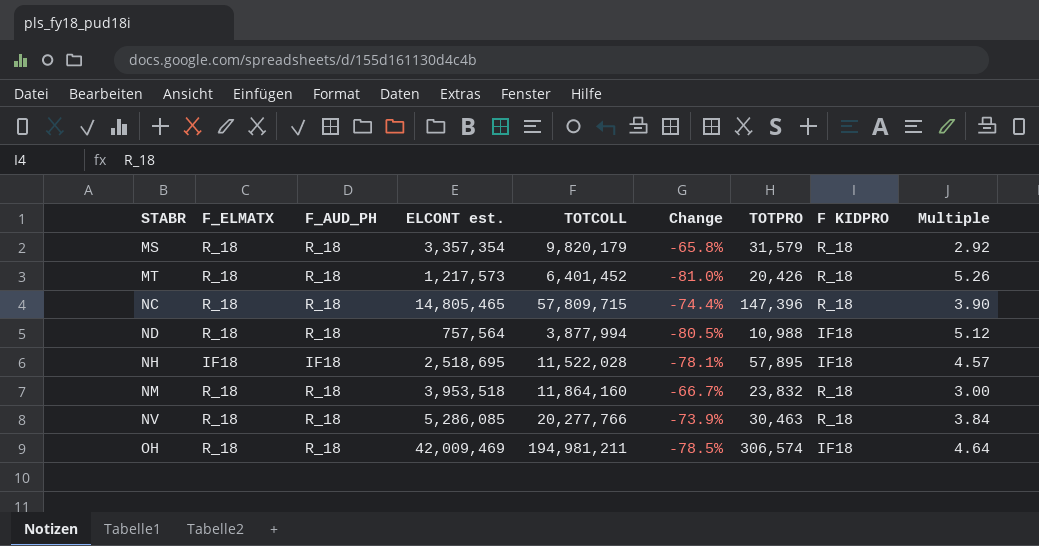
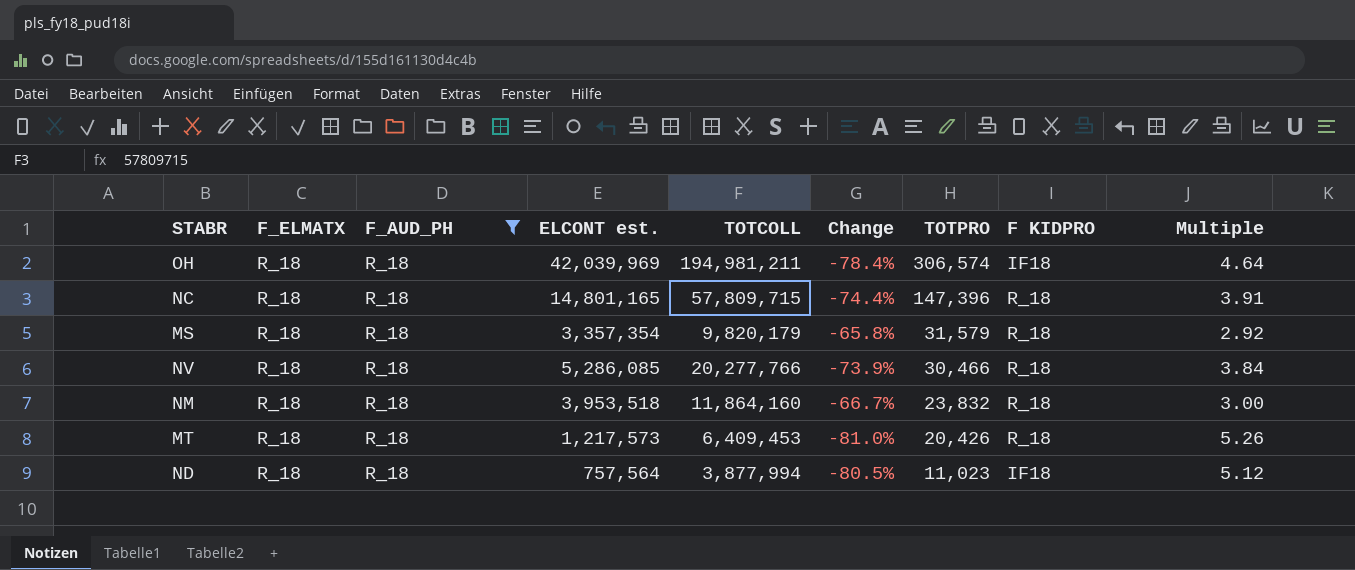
filter: none -> F_AUD_PH = R_18
row order: STABR ascending -> TOTPRO descending
OH | ELCONT est.: 42,009,469 -> 42,039,969
OH | Change: -78.5% -> -78.4%
NC | ELCONT est.: 14,805,465 -> 14,801,165
NC | Multiple: 3.90 -> 3.91
NV | TOTPRO: 30,463 -> 30,466
MT | TOTCOLL: 6,401,452 -> 6,409,453
ND | TOTPRO: 10,988 -> 11,023

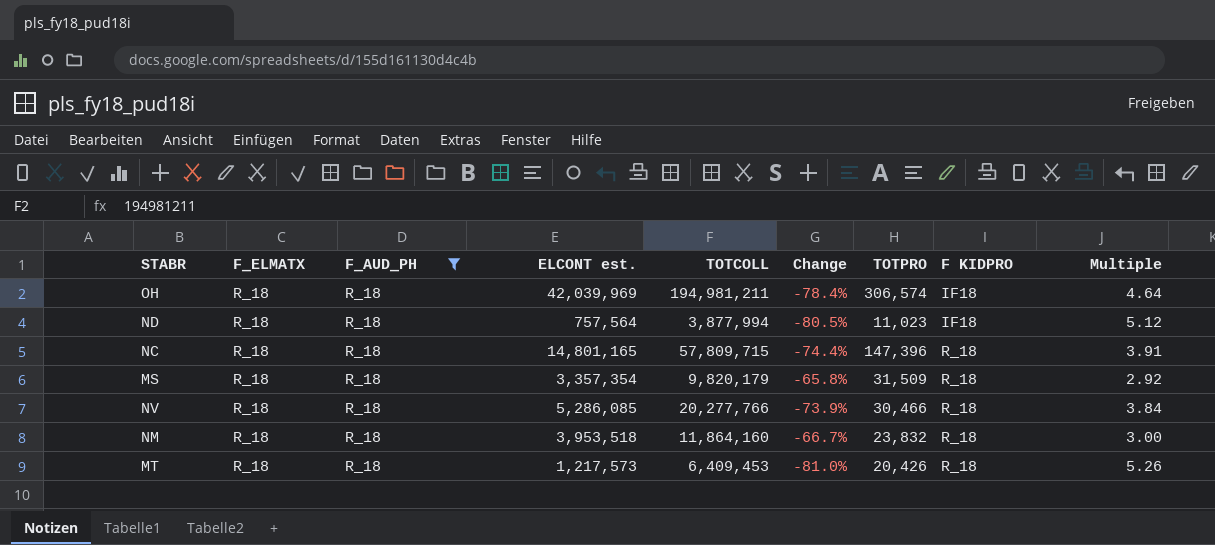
row order: TOTPRO descending -> F KIDPRO ascending
MS | TOTPRO: 31,579 -> 31,509

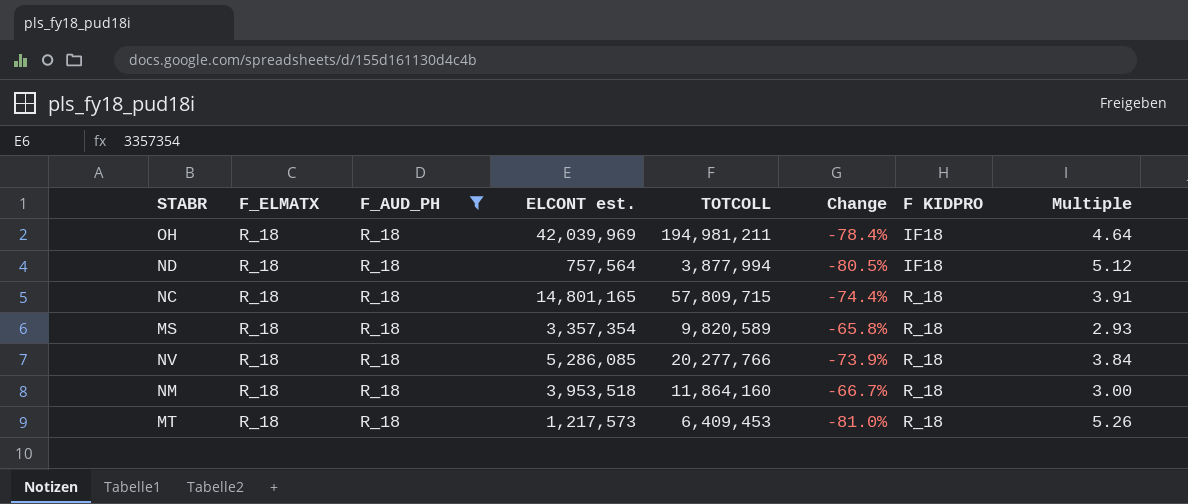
column TOTPRO | position: 7 -> none
MS | TOTCOLL: 9,820,179 -> 9,820,589
MS | Multiple: 2.92 -> 2.93

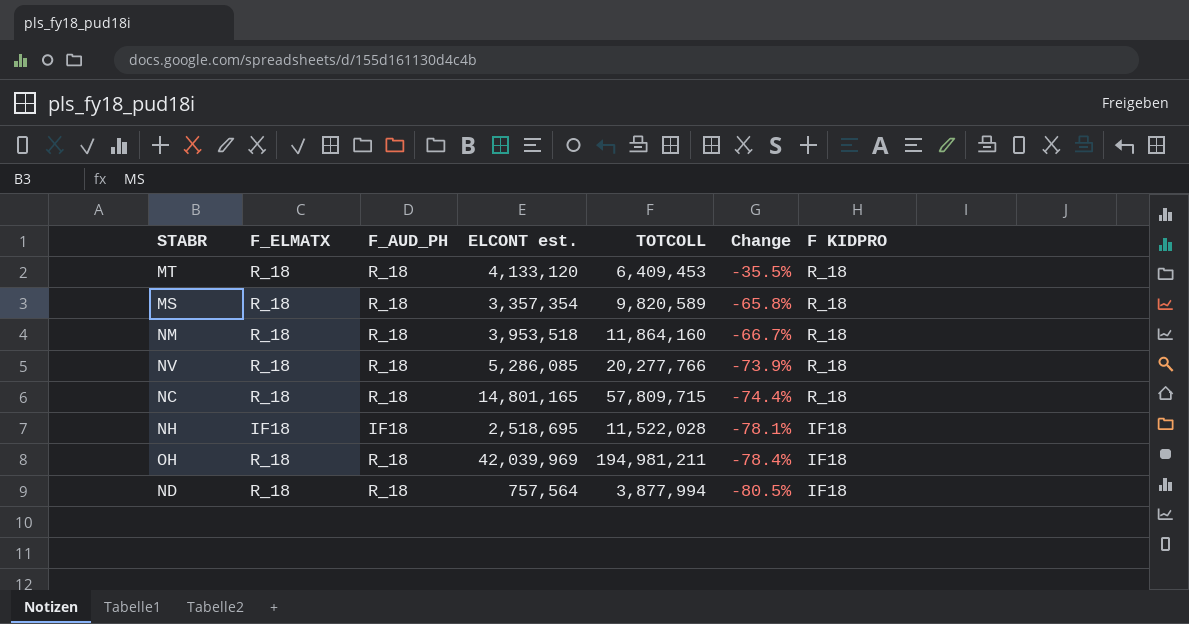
filter: F_AUD_PH = R_18 -> none
row order: F KIDPRO ascending -> Change descending
column Multiple | formula: [TOTCOLL] / [ELCONT est.] -> none
MT | ELCONT est.: 1,217,573 -> 4,133,120
MT | Change: -81.0% -> -35.5%

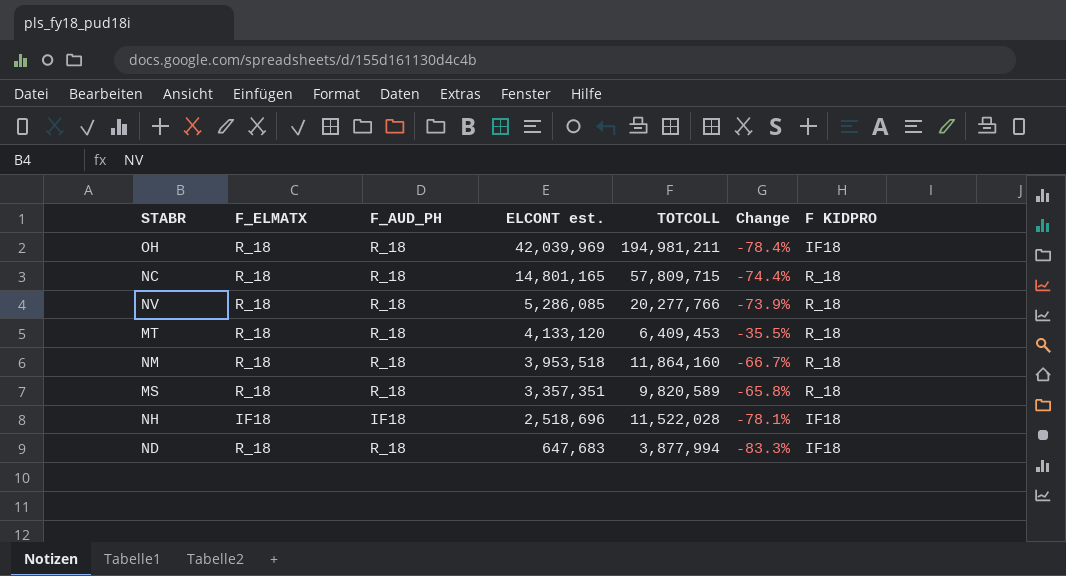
row order: Change descending -> ELCONT est. descending
MS | ELCONT est.: 3,357,354 -> 3,357,351
NH | ELCONT est.: 2,518,695 -> 2,518,696
ND | ELCONT est.: 757,564 -> 647,683
ND | Change: -80.5% -> -83.3%

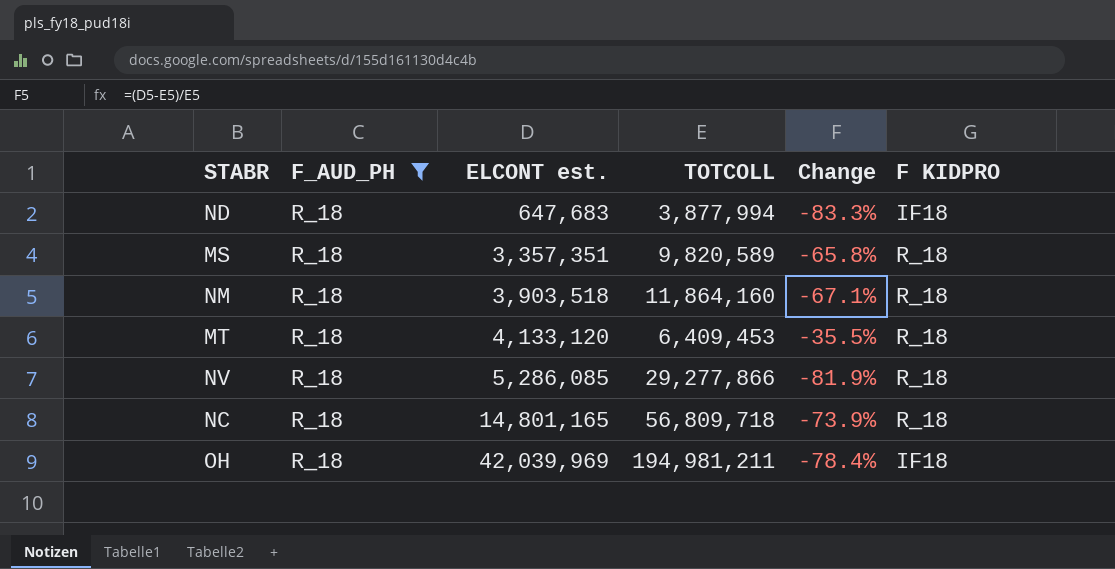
filter: none -> F_AUD_PH = R_18
row order: ELCONT est. descending -> ELCONT est. ascending
column F_ELMATX | position: 2 -> none
NM | ELCONT est.: 3,953,518 -> 3,903,518
NM | Change: -66.7% -> -67.1%
NV | TOTCOLL: 20,277,766 -> 29,277,866
NV | Change: -73.9% -> -81.9%
NC | TOTCOLL: 57,809,715 -> 56,809,718
NC | Change: -74.4% -> -73.9%

